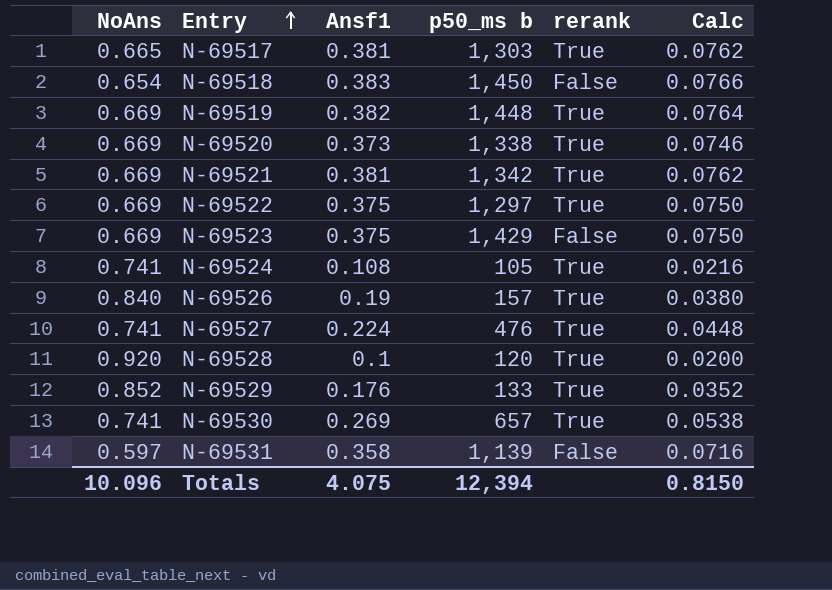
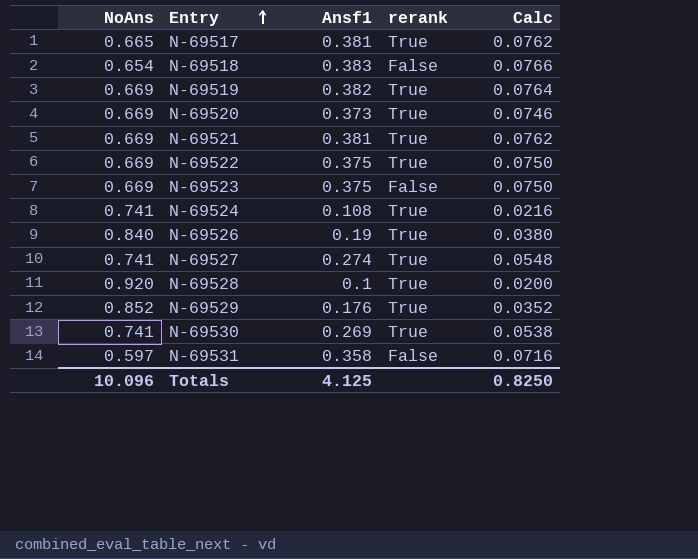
column p50_ms b | position: 4 -> none
N-69527 | Ansf1: 0.224 -> 0.274
N-69527 | Calc: 0.0448 -> 0.0548
Totals | Ansf1: 4.075 -> 4.125
Totals | Calc: 0.8150 -> 0.8250

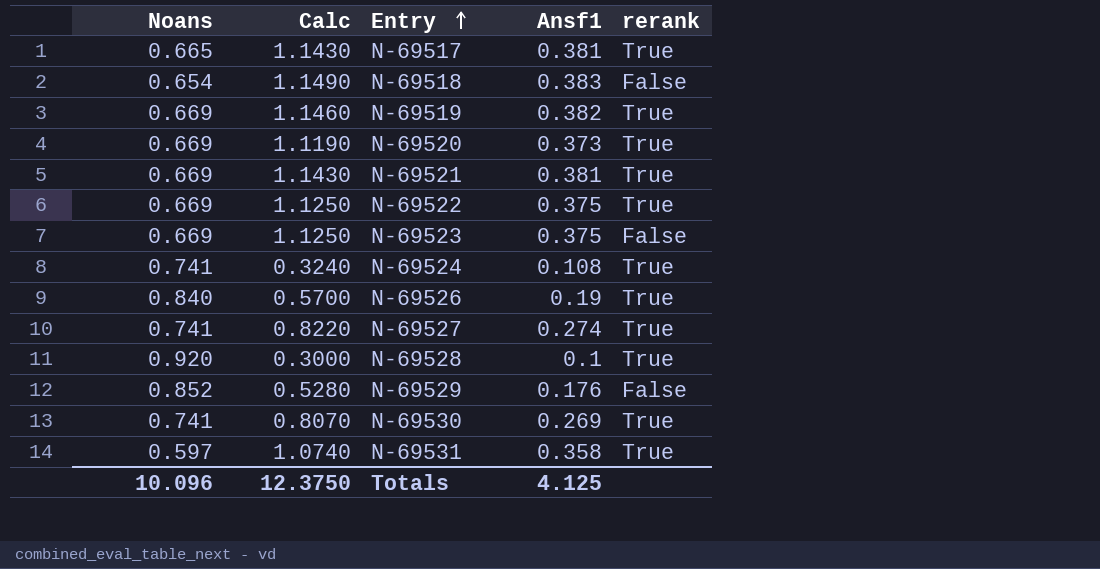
column name: NoAns -> Noans
column Calc | formula: [Ansf1] * 0.2 -> [Ansf1] * 3
column Calc | position: 5 -> 2
N-69529 | rerank: True -> False
N-69531 | rerank: False -> True
Totals | Calc: 0.8250 -> 12.3750

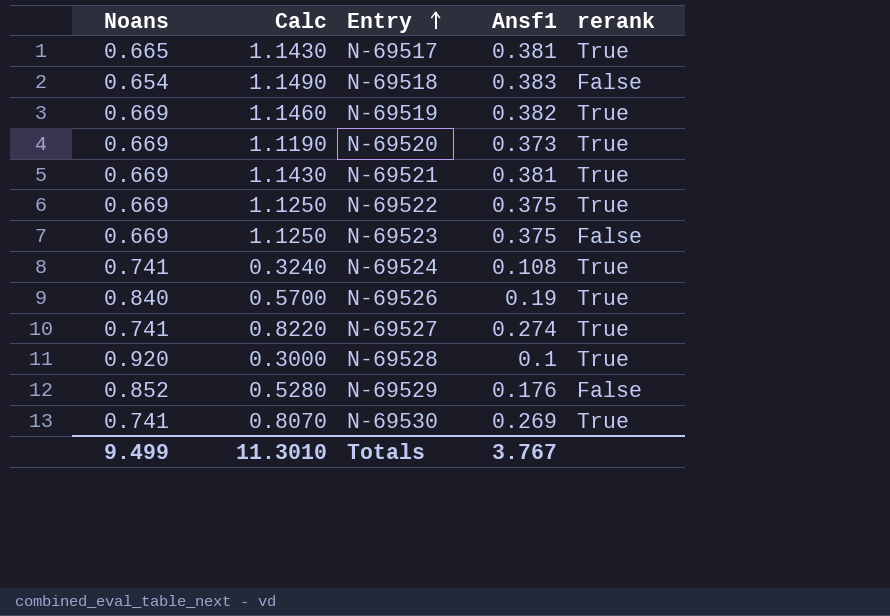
row N-69531: 0.597 | 1.0740 | 0.358 | True -> none
Totals | Noans: 10.096 -> 9.499
Totals | Calc: 12.3750 -> 11.3010
Totals | Ansf1: 4.125 -> 3.767

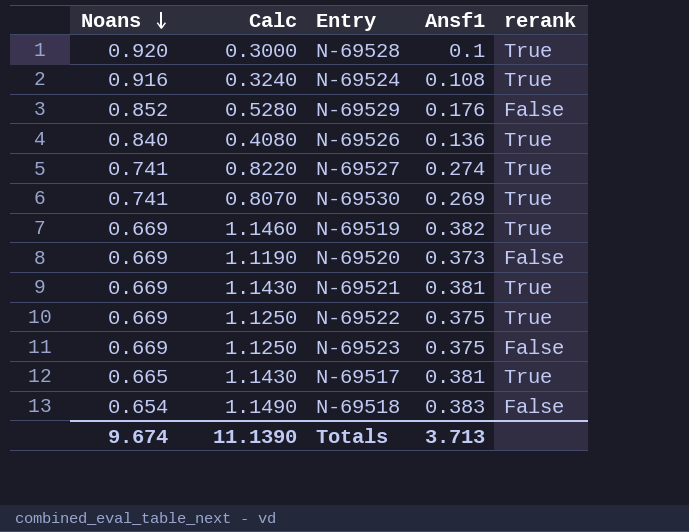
row order: Entry ascending -> Noans descending
N-69524 | Noans: 0.741 -> 0.916
N-69526 | Calc: 0.5700 -> 0.4080
N-69526 | Ansf1: 0.19 -> 0.136
N-69520 | rerank: True -> False
Totals | Noans: 9.499 -> 9.674
Totals | Calc: 11.3010 -> 11.1390
Totals | Ansf1: 3.767 -> 3.713

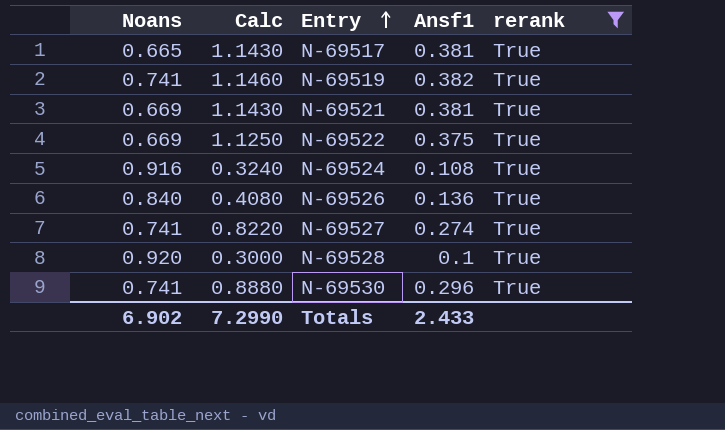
filter: none -> rerank = True
row order: Noans descending -> Entry ascending
N-69519 | Noans: 0.669 -> 0.741
N-69530 | Calc: 0.8070 -> 0.8880
N-69530 | Ansf1: 0.269 -> 0.296
Totals | Noans: 9.674 -> 6.902
Totals | Calc: 11.1390 -> 7.2990
Totals | Ansf1: 3.713 -> 2.433

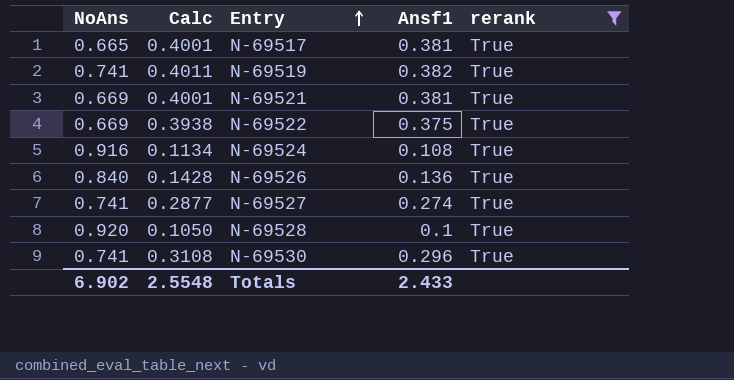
column name: Noans -> NoAns
column Calc | formula: [Ansf1] * 3 -> [Ansf1] * 1.05
Totals | Calc: 7.2990 -> 2.5548

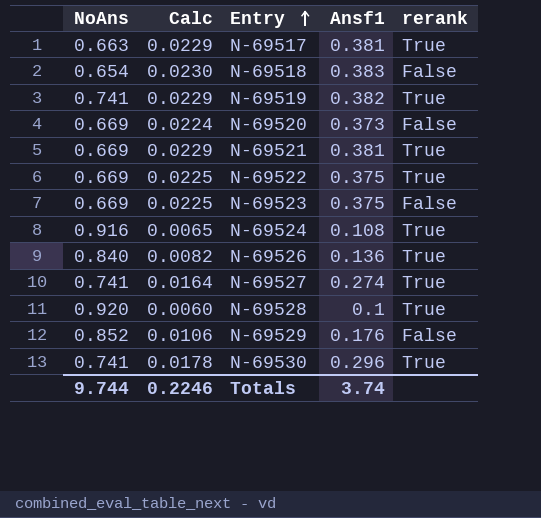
filter: rerank = True -> none
column Calc | formula: [Ansf1] * 1.05 -> [Ansf1] * 0.06
N-69517 | NoAns: 0.665 -> 0.663
Totals | NoAns: 6.902 -> 9.744
Totals | Calc: 2.5548 -> 0.2246
Totals | Ansf1: 2.433 -> 3.74

